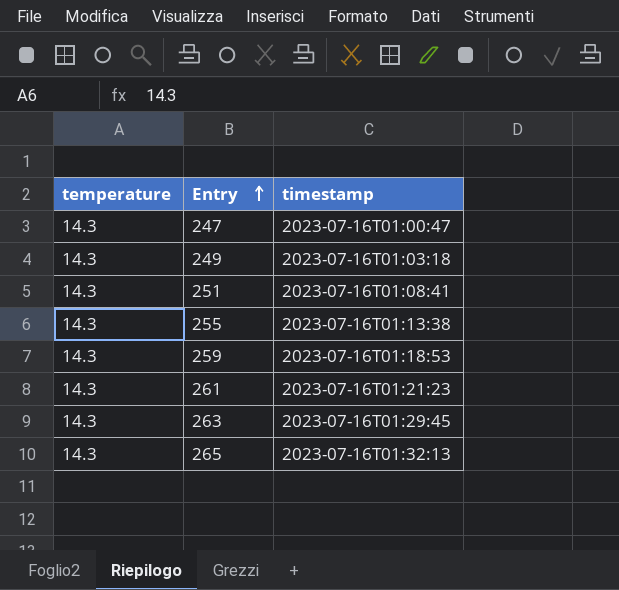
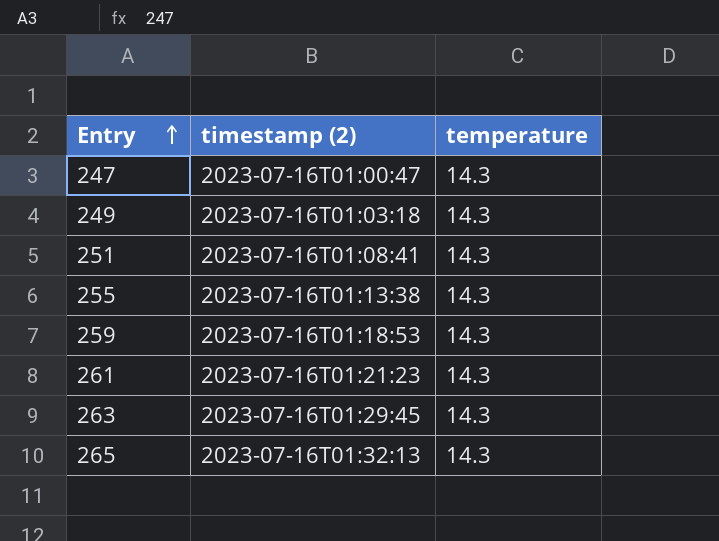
column name: timestamp -> timestamp (2)
column temperature | position: 1 -> 3

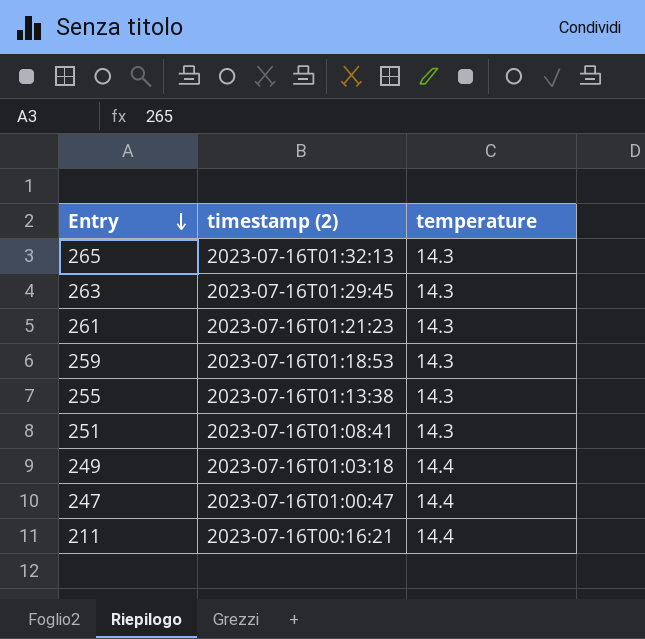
row order: Entry ascending -> Entry descending
249 | temperature: 14.3 -> 14.4
247 | temperature: 14.3 -> 14.4
row 211: none -> 2023-07-16T00:16:21 | 14.4

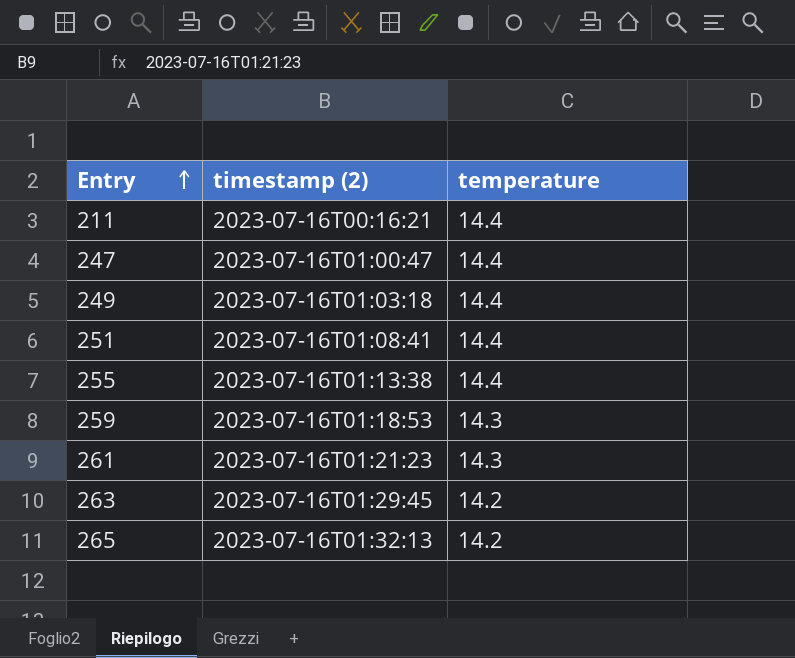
row order: Entry descending -> Entry ascending
251 | temperature: 14.3 -> 14.4
255 | temperature: 14.3 -> 14.4
263 | temperature: 14.3 -> 14.2
265 | temperature: 14.3 -> 14.2

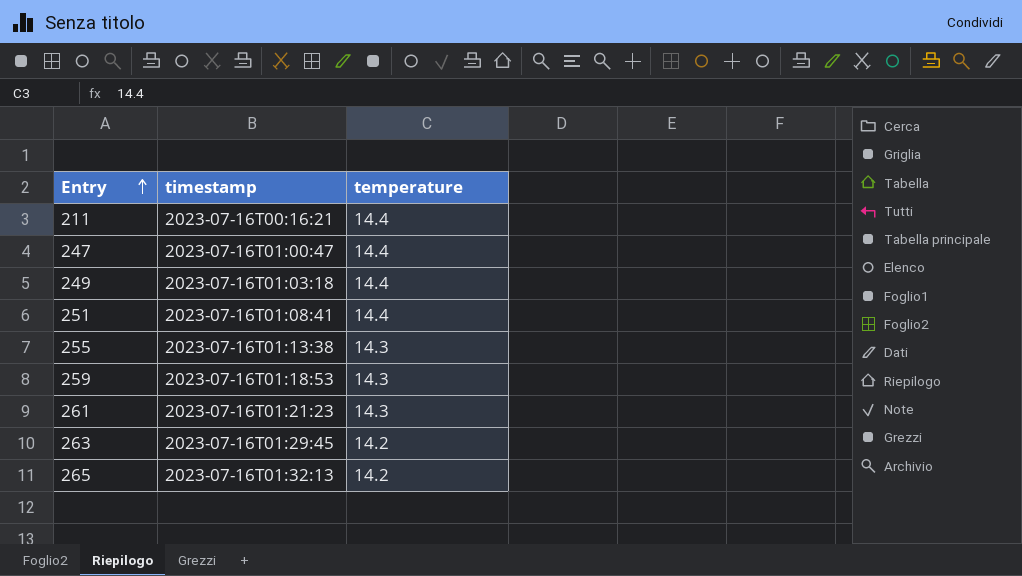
column name: timestamp (2) -> timestamp
255 | temperature: 14.4 -> 14.3

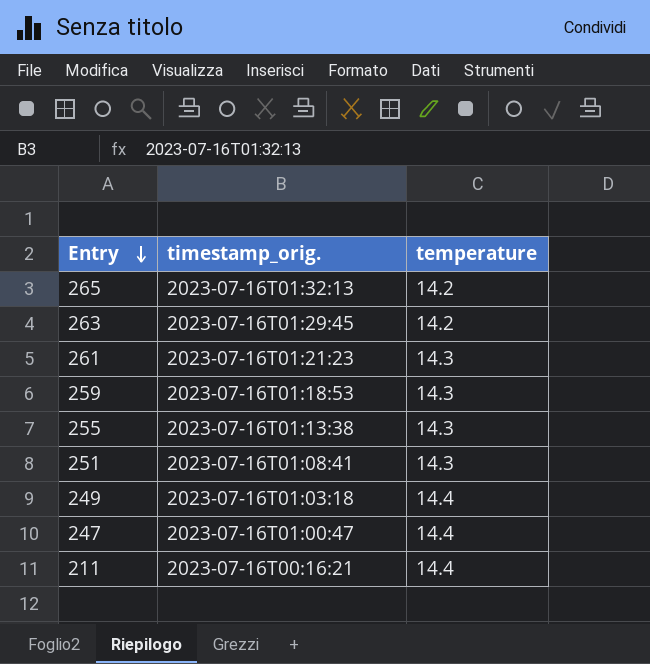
row order: Entry ascending -> Entry descending
column name: timestamp -> timestamp_orig.
251 | temperature: 14.4 -> 14.3

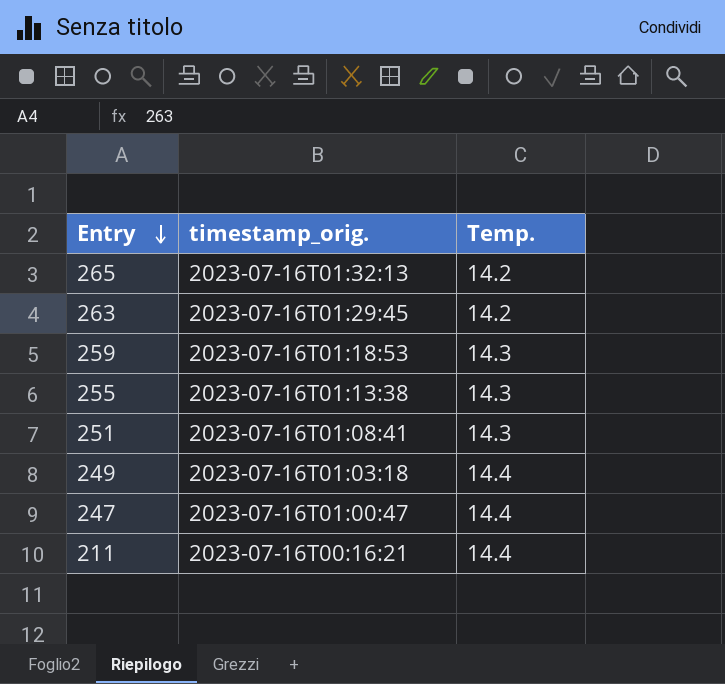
column name: temperature -> Temp.
row 261: 2023-07-16T01:21:23 | 14.3 -> none

